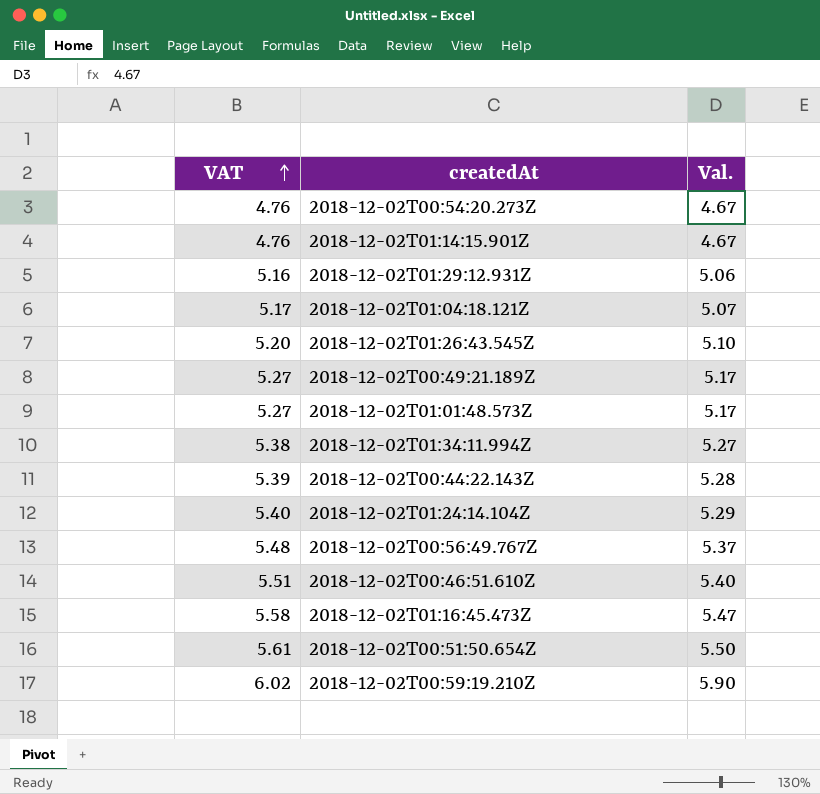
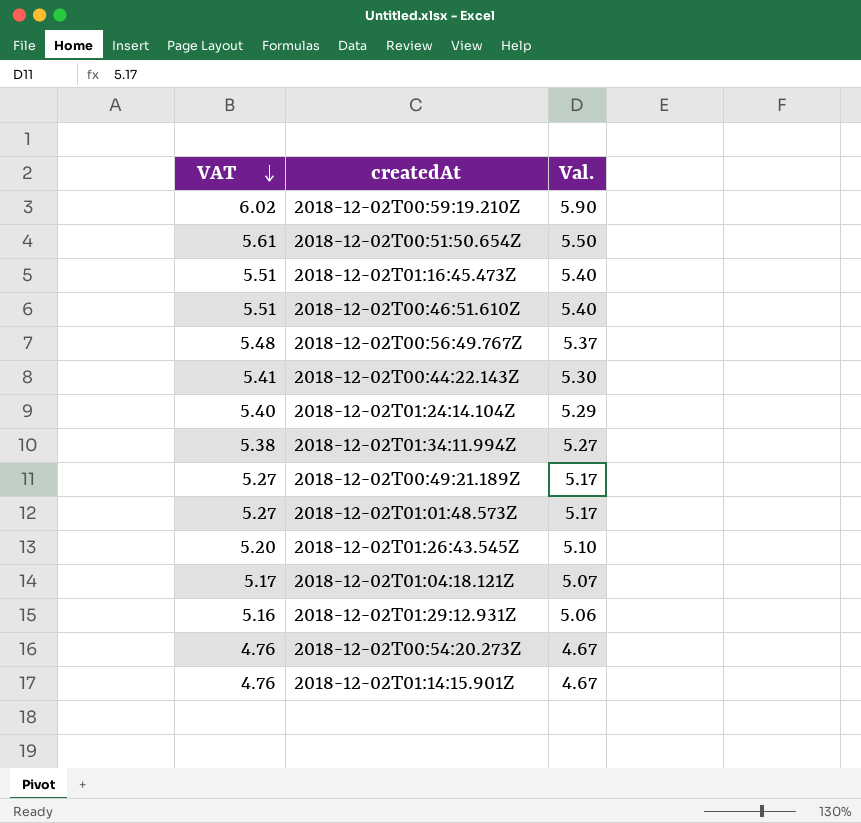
row order: VAT ascending -> VAT descending
2018-12-02T01:16:45.473Z | VAT: 5.58 -> 5.51
2018-12-02T01:16:45.473Z | Val.: 5.47 -> 5.40
2018-12-02T00:44:22.143Z | VAT: 5.39 -> 5.41
2018-12-02T00:44:22.143Z | Val.: 5.28 -> 5.30

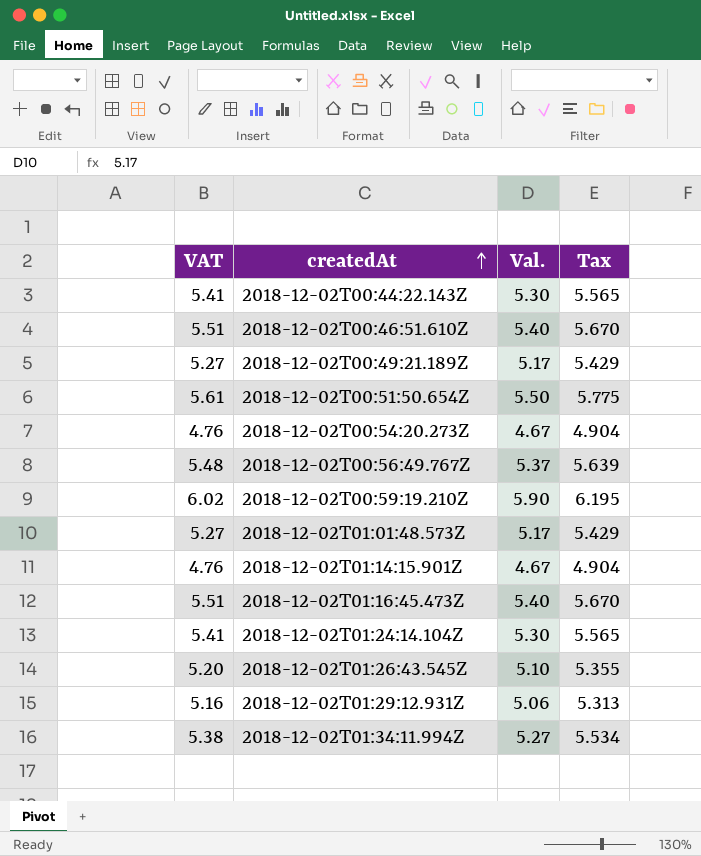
row order: VAT descending -> createdAt ascending
column Tax | formula: none -> [Val.] * 1.05
row 2018-12-02T01:04:18.121Z: 5.17 | 5.07 -> none
2018-12-02T01:24:14.104Z | VAT: 5.40 -> 5.41
2018-12-02T01:24:14.104Z | Val.: 5.29 -> 5.30

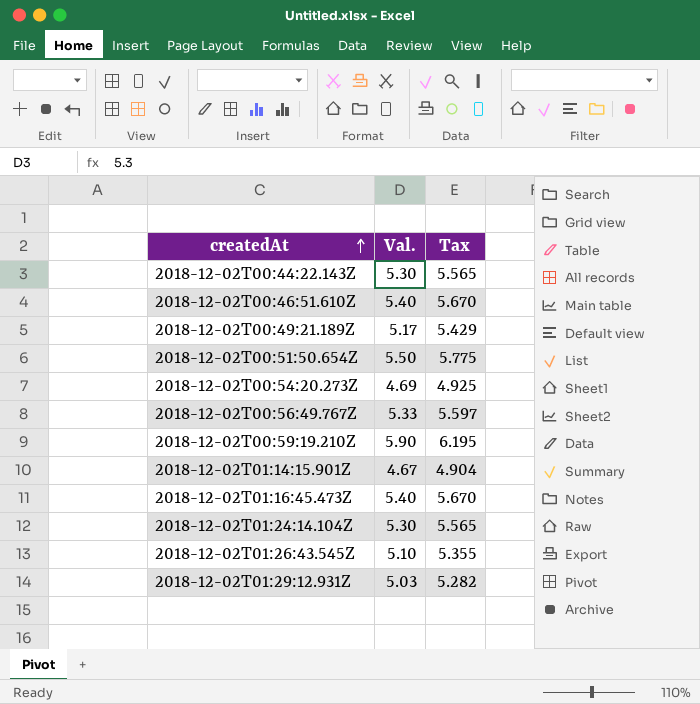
column VAT | formula: [Val.] * 1.02 -> none
row 2018-12-02T01:01:48.573Z: 5.27 | 5.17 | 5.429 -> none
row 2018-12-02T01:34:11.994Z: 5.38 | 5.27 | 5.534 -> none
2018-12-02T00:54:20.273Z | Val.: 4.67 -> 4.69
2018-12-02T00:54:20.273Z | Tax: 4.904 -> 4.925
2018-12-02T00:56:49.767Z | Val.: 5.37 -> 5.33
2018-12-02T00:56:49.767Z | Tax: 5.639 -> 5.597
2018-12-02T01:29:12.931Z | Val.: 5.06 -> 5.03
2018-12-02T01:29:12.931Z | Tax: 5.313 -> 5.282

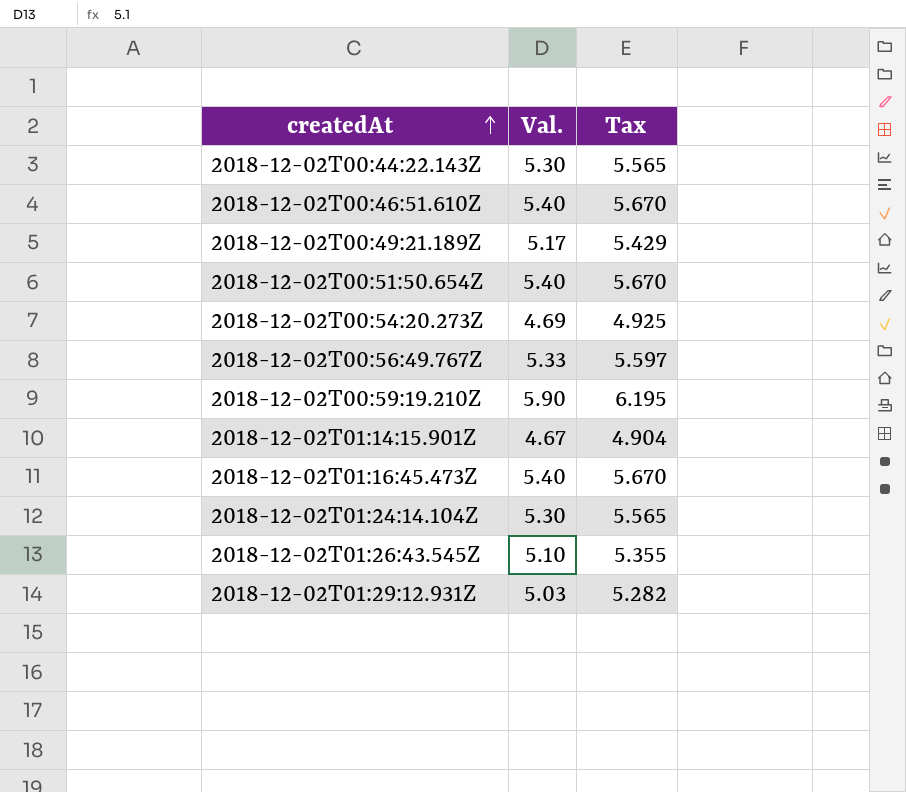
2018-12-02T00:51:50.654Z | Val.: 5.50 -> 5.40
2018-12-02T00:51:50.654Z | Tax: 5.775 -> 5.670

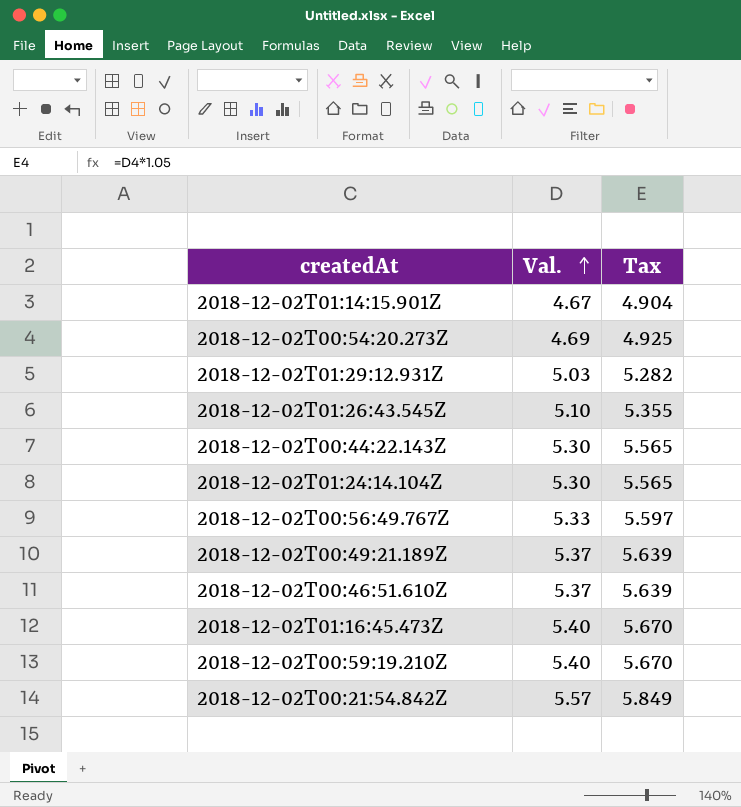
row order: createdAt ascending -> Val. ascending
row 2018-12-02T00:51:50.654Z: 5.40 | 5.670 -> none
2018-12-02T00:49:21.189Z | Val.: 5.17 -> 5.37
2018-12-02T00:49:21.189Z | Tax: 5.429 -> 5.639
2018-12-02T00:46:51.610Z | Val.: 5.40 -> 5.37
2018-12-02T00:46:51.610Z | Tax: 5.670 -> 5.639
2018-12-02T00:59:19.210Z | Val.: 5.90 -> 5.40
2018-12-02T00:59:19.210Z | Tax: 6.195 -> 5.670
row 2018-12-02T00:21:54.842Z: none -> 5.57 | 5.849

